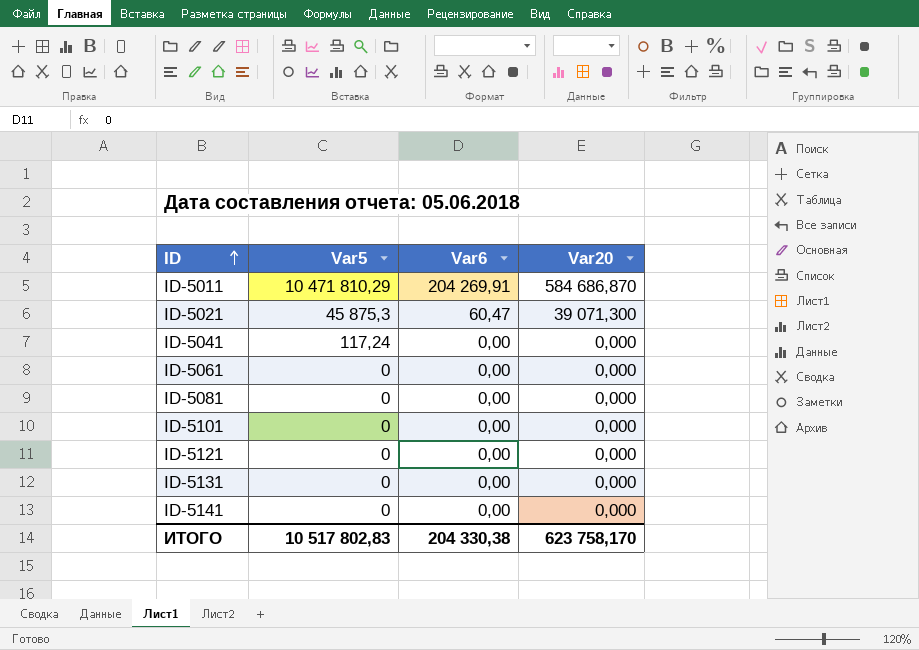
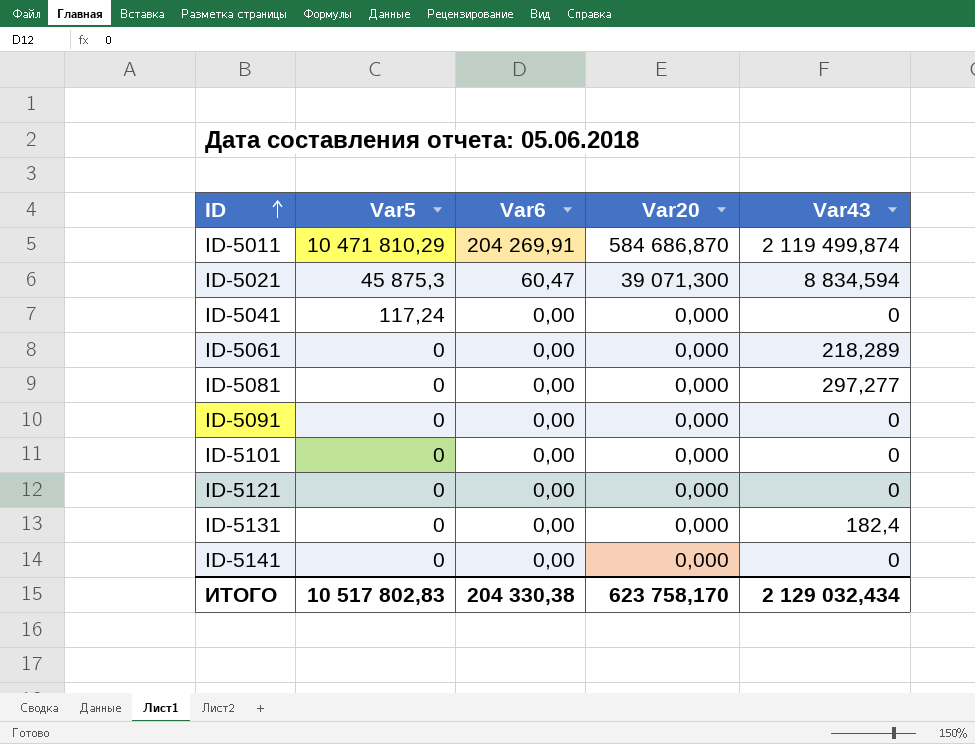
column Var43 | position: none -> 5
row ID-5091: none -> 0 | 0,00 | 0,000 | 0

